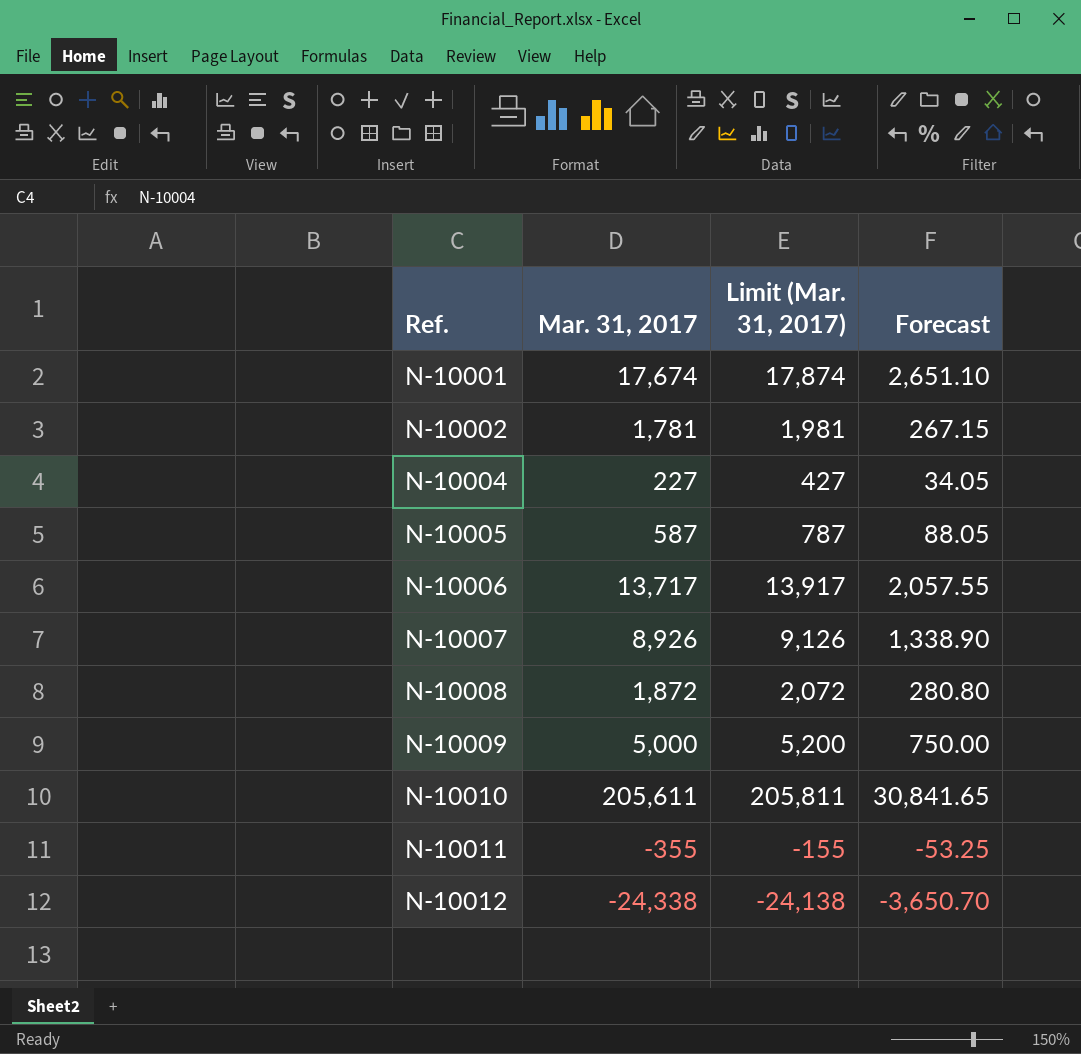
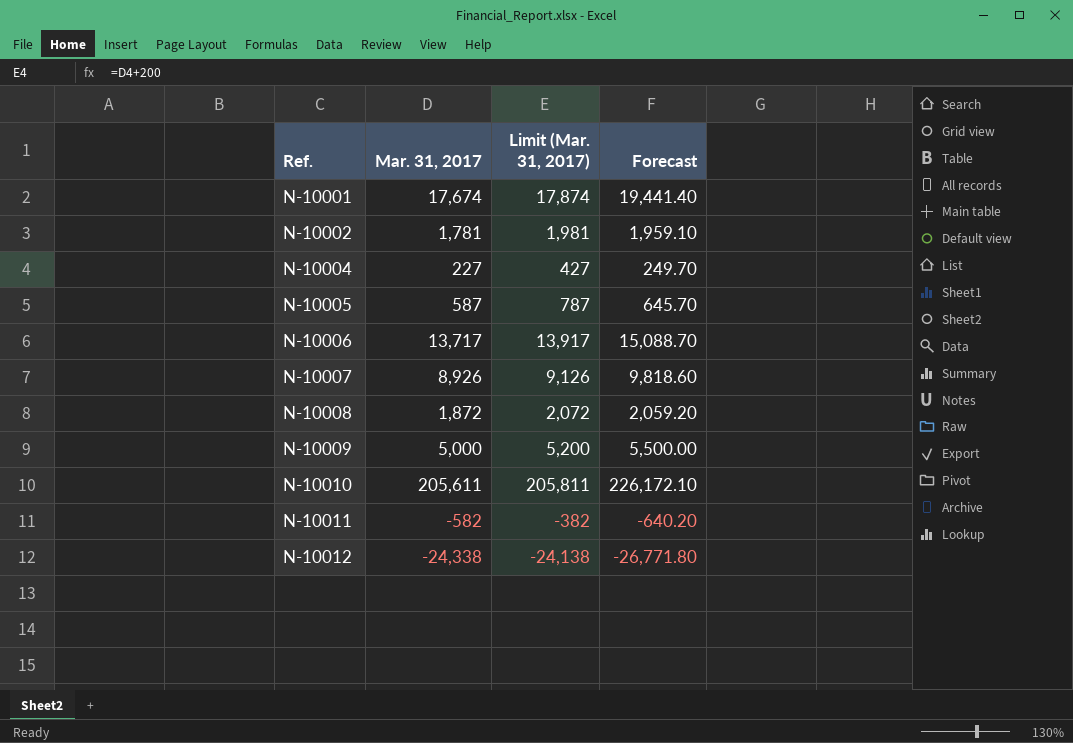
column Forecast | formula: [Mar. 31, 2017] * 0.15 -> [Mar. 31, 2017] * 1.1
N-10011 | Mar. 31, 2017: -355 -> -582
N-10011 | Limit (Mar. 31, 2017): -155 -> -382

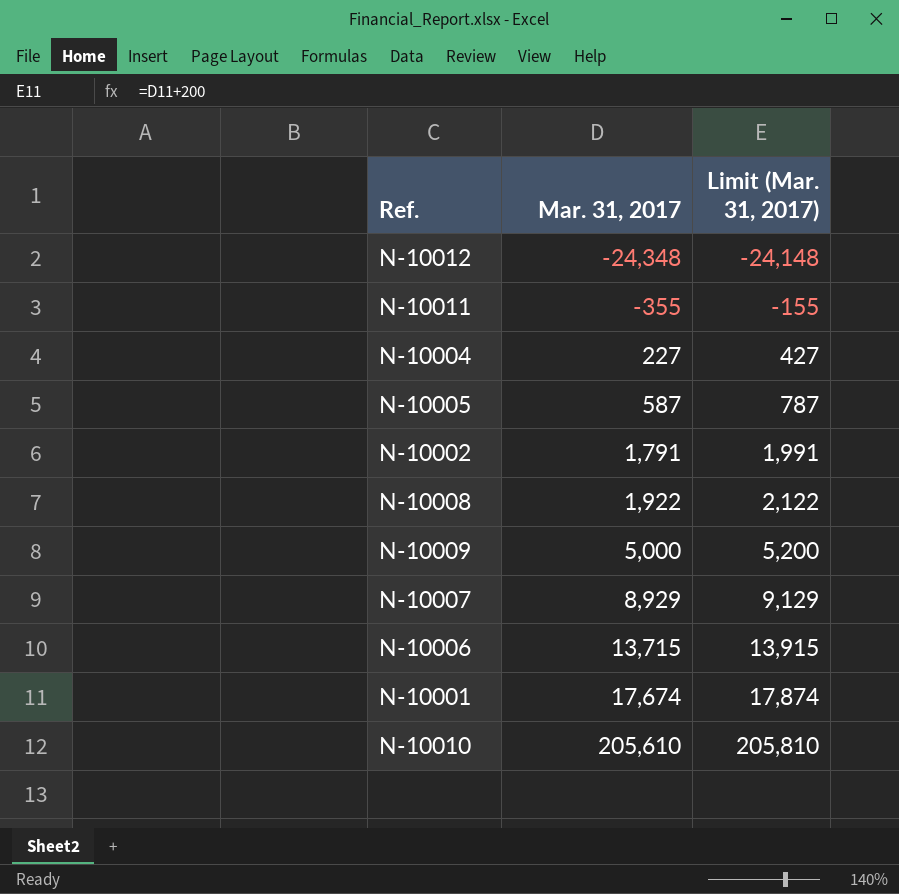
row order: Ref. ascending -> Mar. 31, 2017 ascending
column Forecast | formula: [Mar. 31, 2017] * 1.1 -> none
N-10012 | Mar. 31, 2017: -24,338 -> -24,348
N-10012 | Limit (Mar. 31, 2017): -24,138 -> -24,148
N-10011 | Mar. 31, 2017: -582 -> -355
N-10011 | Limit (Mar. 31, 2017): -382 -> -155
N-10002 | Mar. 31, 2017: 1,781 -> 1,791
N-10002 | Limit (Mar. 31, 2017): 1,981 -> 1,991
N-10008 | Mar. 31, 2017: 1,872 -> 1,922
N-10008 | Limit (Mar. 31, 2017): 2,072 -> 2,122
N-10007 | Mar. 31, 2017: 8,926 -> 8,929
N-10007 | Limit (Mar. 31, 2017): 9,126 -> 9,129
N-10006 | Mar. 31, 2017: 13,717 -> 13,715
N-10006 | Limit (Mar. 31, 2017): 13,917 -> 13,915
N-10010 | Mar. 31, 2017: 205,611 -> 205,610
N-10010 | Limit (Mar. 31, 2017): 205,811 -> 205,810

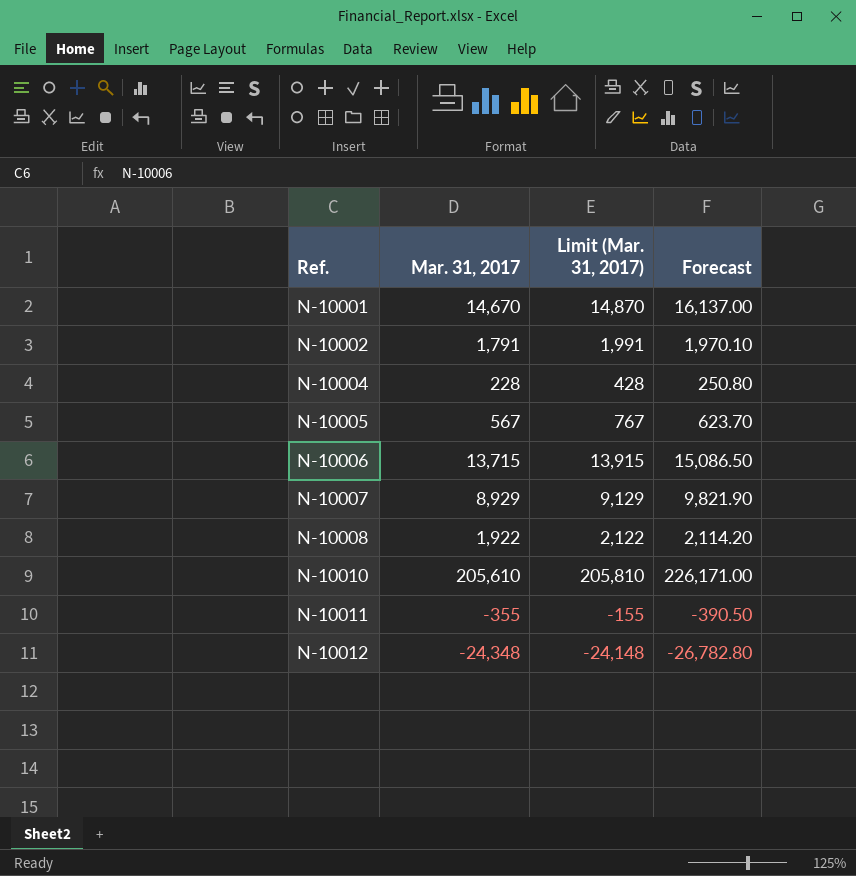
row order: Mar. 31, 2017 ascending -> Ref. ascending
column Forecast | formula: none -> [Mar. 31, 2017] * 1.1
row N-10009: 5,000 | 5,200 -> none
N-10001 | Mar. 31, 2017: 17,674 -> 14,670
N-10001 | Limit (Mar. 31, 2017): 17,874 -> 14,870
N-10004 | Mar. 31, 2017: 227 -> 228
N-10004 | Limit (Mar. 31, 2017): 427 -> 428
N-10005 | Mar. 31, 2017: 587 -> 567
N-10005 | Limit (Mar. 31, 2017): 787 -> 767

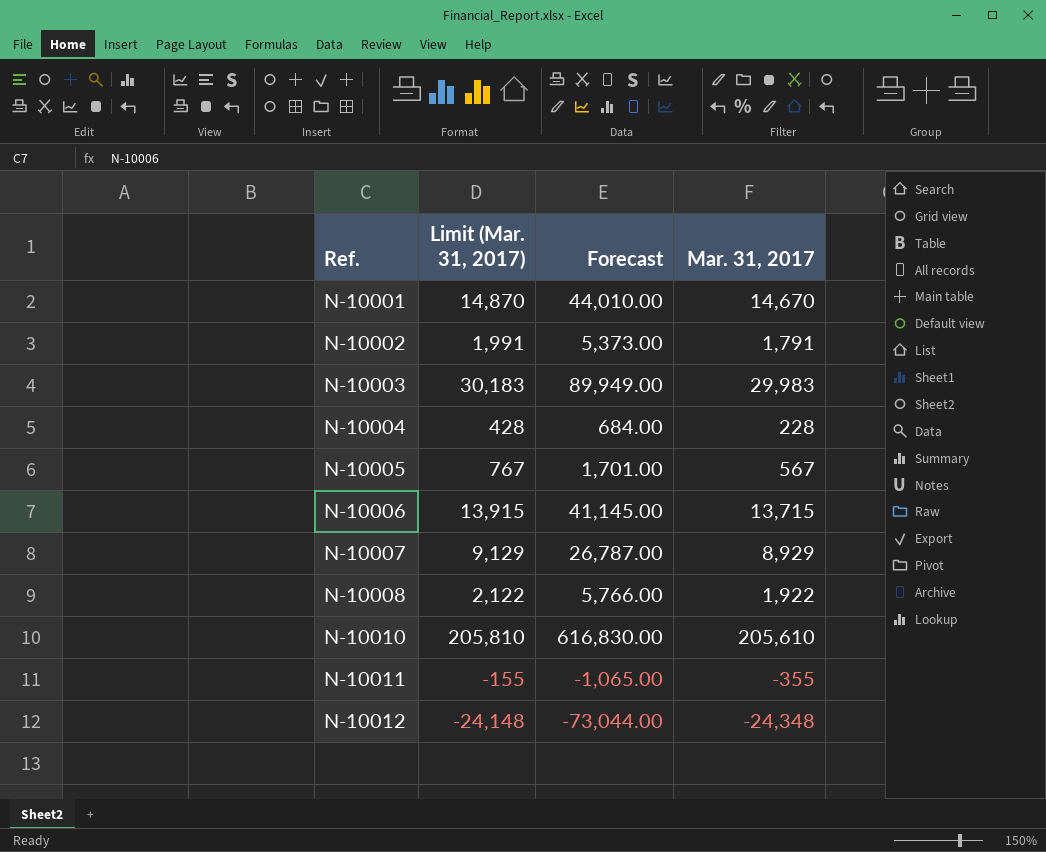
column Forecast | formula: [Mar. 31, 2017] * 1.1 -> [Mar. 31, 2017] * 3
column Mar. 31, 2017 | position: 2 -> 4
row N-10003: none -> 30,183 | 89,949.00 | 29,983

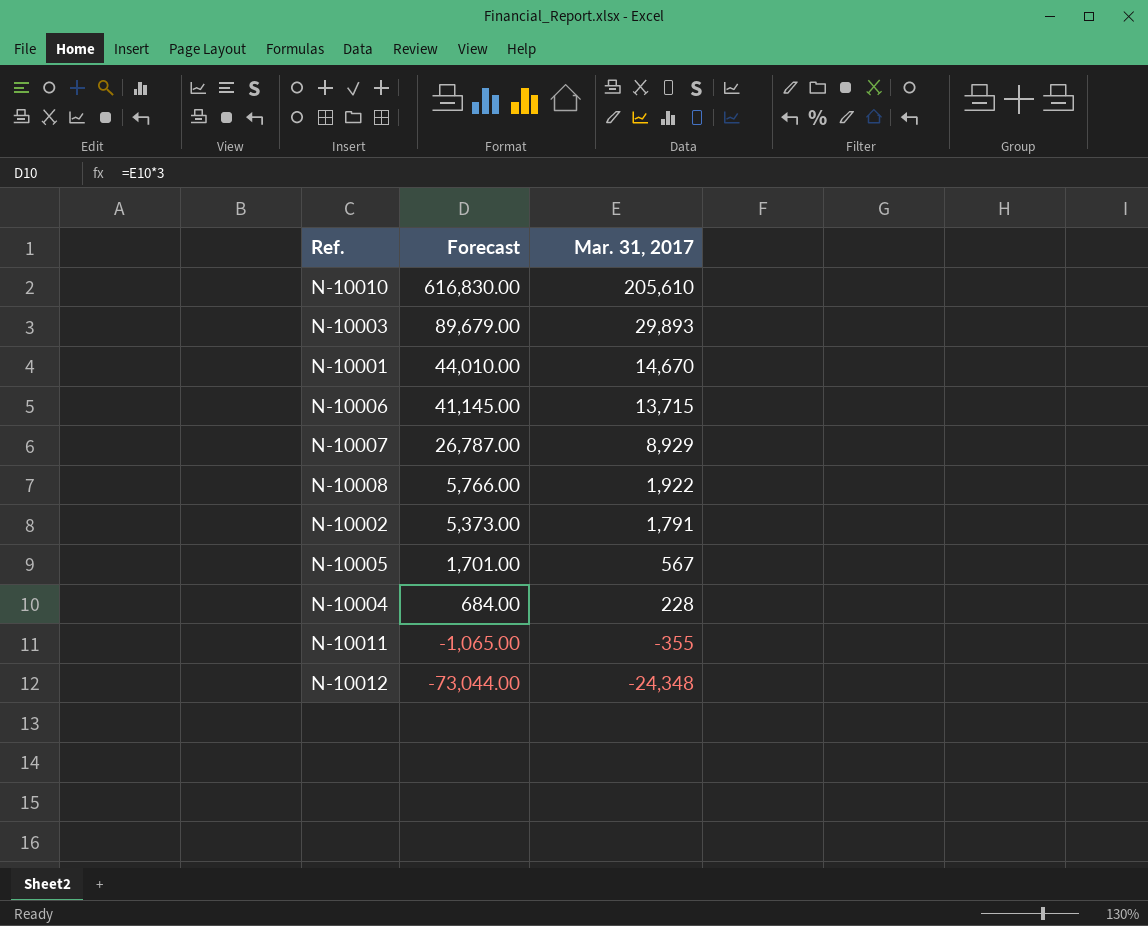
row order: Ref. ascending -> Forecast descending
column Limit (Mar. 31, 2017) | formula: [Mar. 31, 2017] + 200 -> none
N-10003 | Forecast: 89,949.00 -> 89,679.00
N-10003 | Mar. 31, 2017: 29,983 -> 29,893

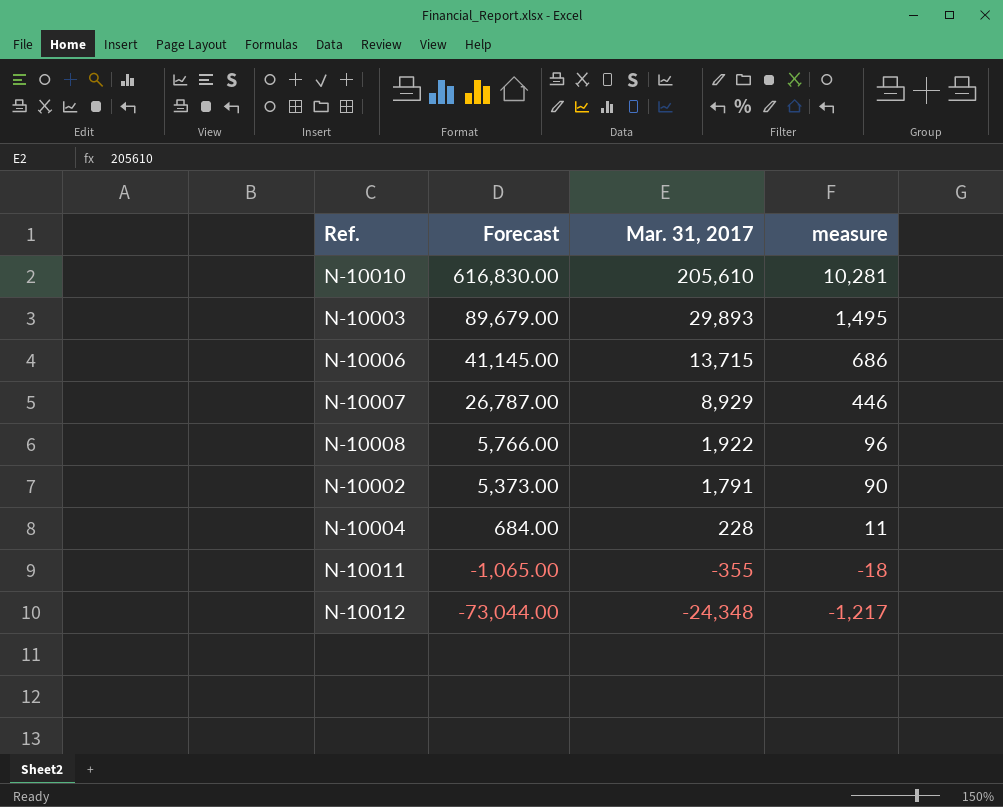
column measure | formula: none -> [Mar. 31, 2017] * 0.05
row N-10001: 44,010.00 | 14,670 -> none
row N-10005: 1,701.00 | 567 -> none

